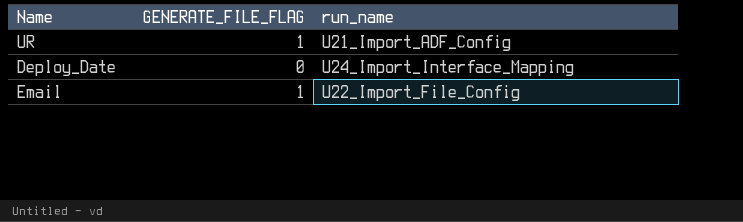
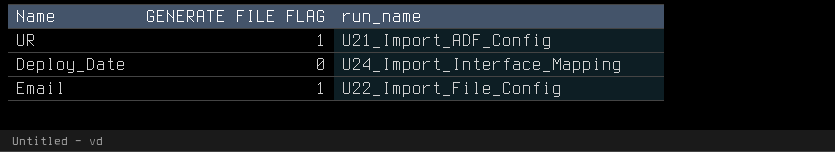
column name: GENERATE_FILE_FLAG -> GENERATE FILE FLAG

